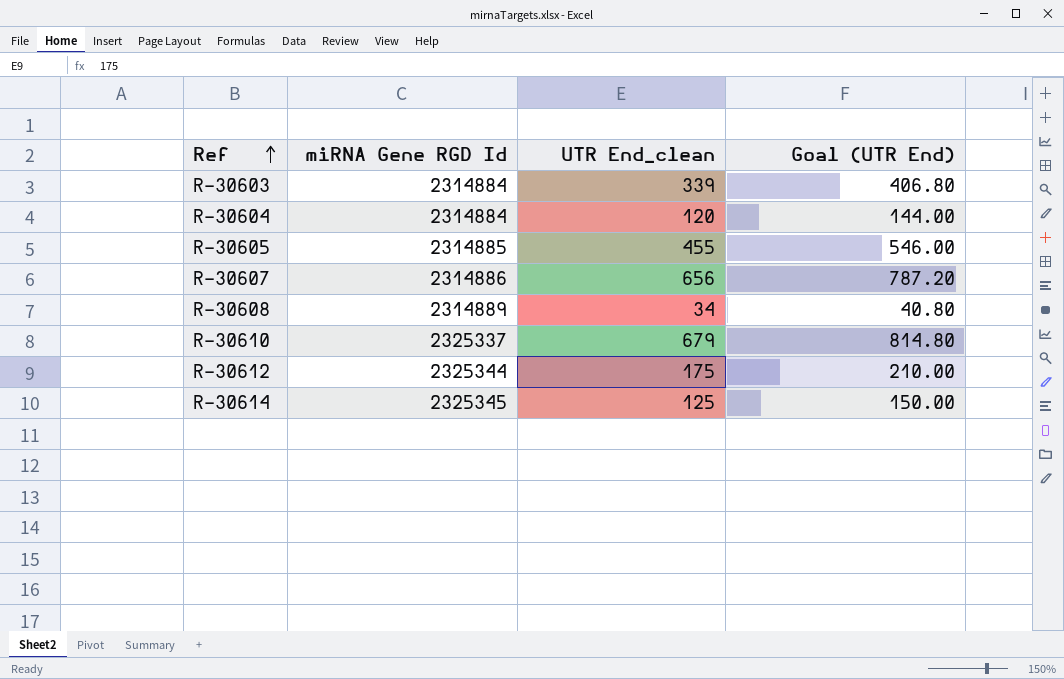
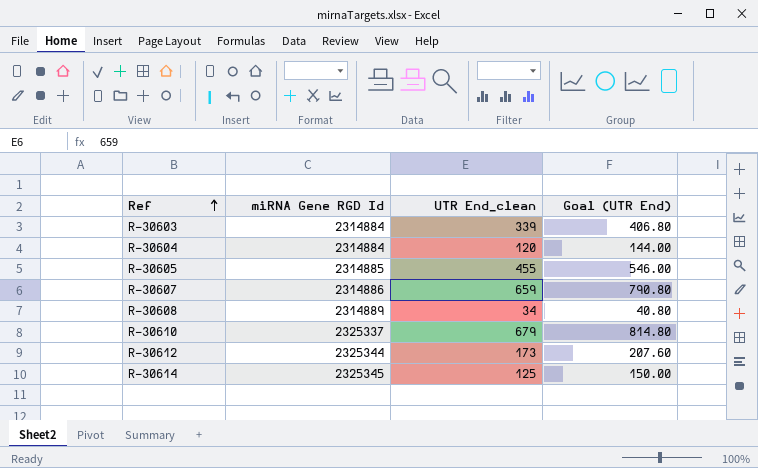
R-30607 | UTR End_clean: 656 -> 659
R-30607 | Goal (UTR End): 787.20 -> 790.80
R-30612 | UTR End_clean: 175 -> 173
R-30612 | Goal (UTR End): 210.00 -> 207.60

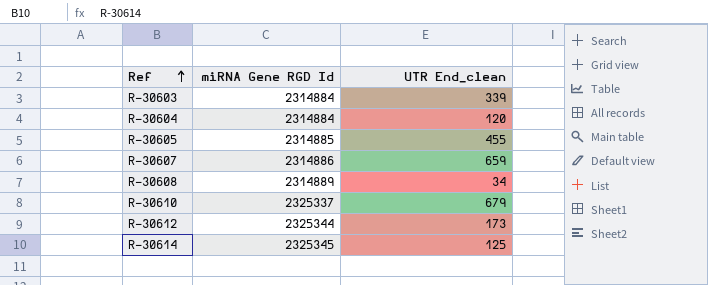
column Goal (UTR End) | formula: [UTR End_clean] * 1.2 -> none

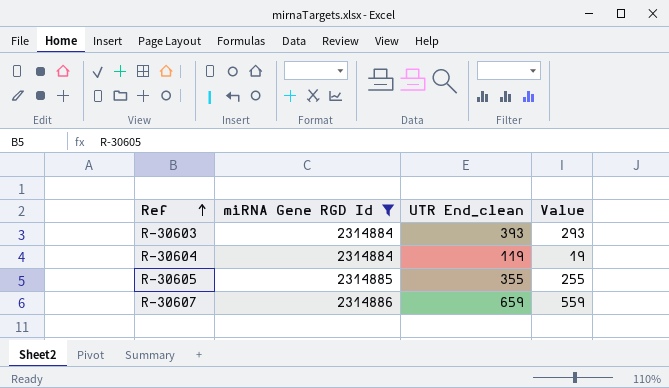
filter: none -> miRNA Gene RGD Id <= 2314886
column Value | formula: none -> [UTR End_clean] - 100
R-30603 | UTR End_clean: 339 -> 393
R-30604 | UTR End_clean: 120 -> 119
R-30605 | UTR End_clean: 455 -> 355

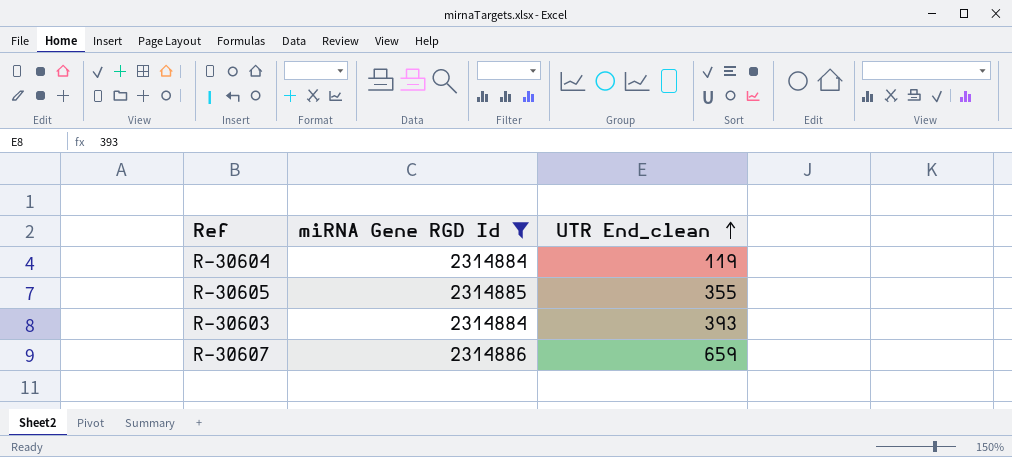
row order: Ref ascending -> UTR End_clean ascending
column Value | formula: [UTR End_clean] - 100 -> none

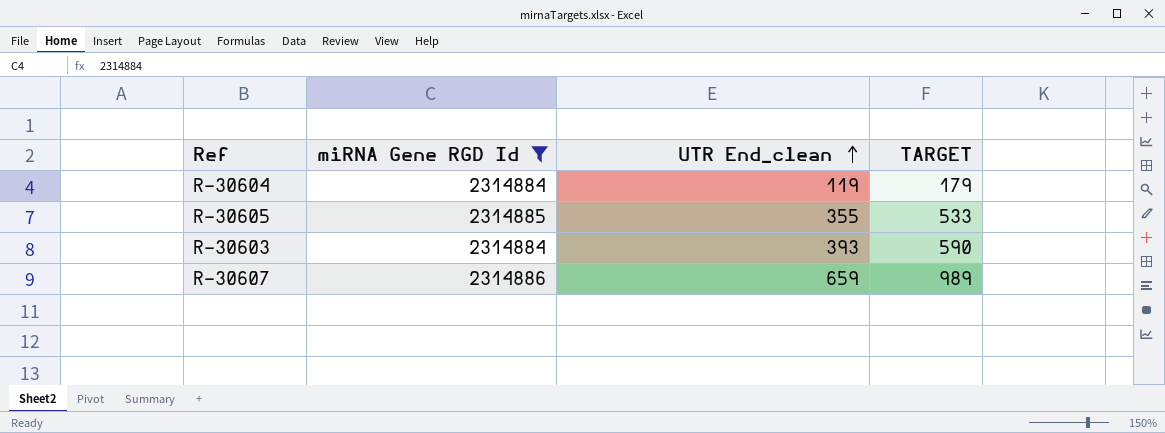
column TARGET | formula: none -> [UTR End_clean] * 1.5

